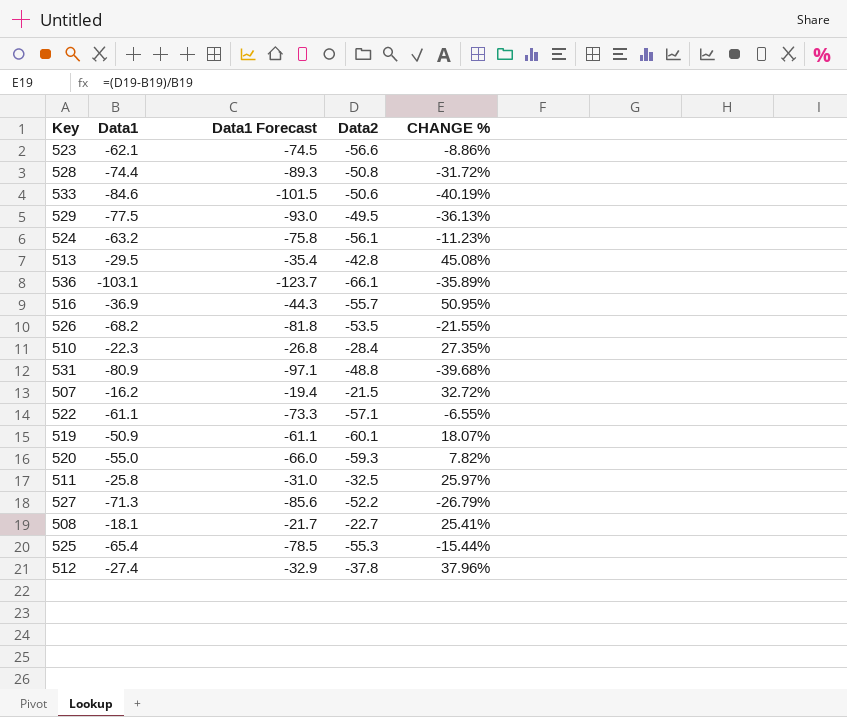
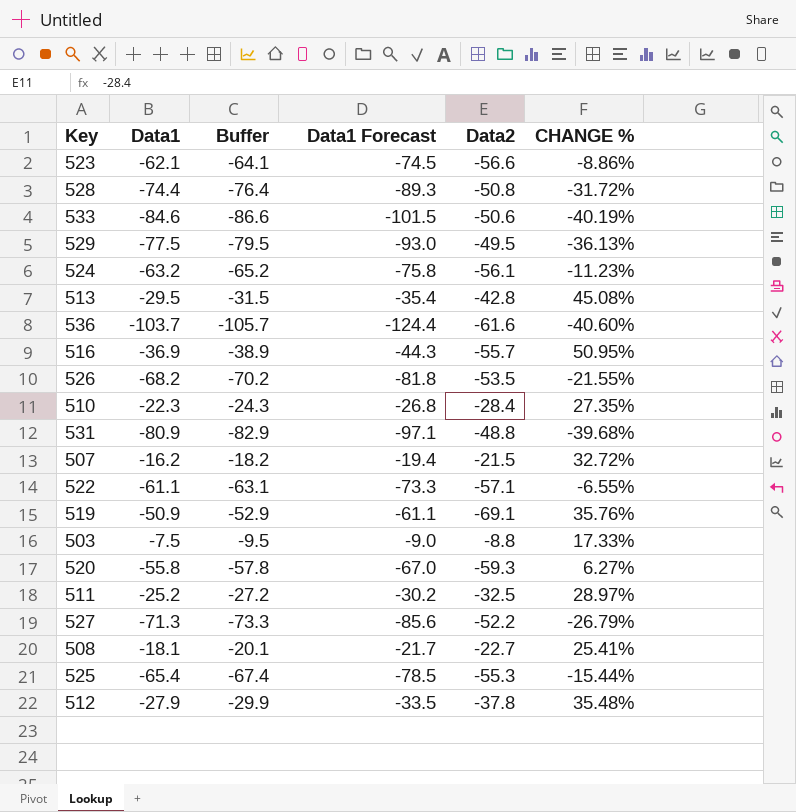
column Buffer | formula: none -> [Data1] - 2
536 | Data1: -103.1 -> -103.7
536 | Data1 Forecast: -123.7 -> -124.4
536 | Data2: -66.1 -> -61.6
536 | CHANGE %: -35.89% -> -40.60%
519 | Data2: -60.1 -> -69.1
519 | CHANGE %: 18.07% -> 35.76%
row 503: none -> -7.5 | -9.5 | -9.0 | -8.8 | 17.33%
520 | Data1: -55.0 -> -55.8
520 | Data1 Forecast: -66.0 -> -67.0
520 | CHANGE %: 7.82% -> 6.27%
511 | Data1: -25.8 -> -25.2
511 | Data1 Forecast: -31.0 -> -30.2
511 | CHANGE %: 25.97% -> 28.97%
512 | Data1: -27.4 -> -27.9
512 | Data1 Forecast: -32.9 -> -33.5
512 | CHANGE %: 37.96% -> 35.48%

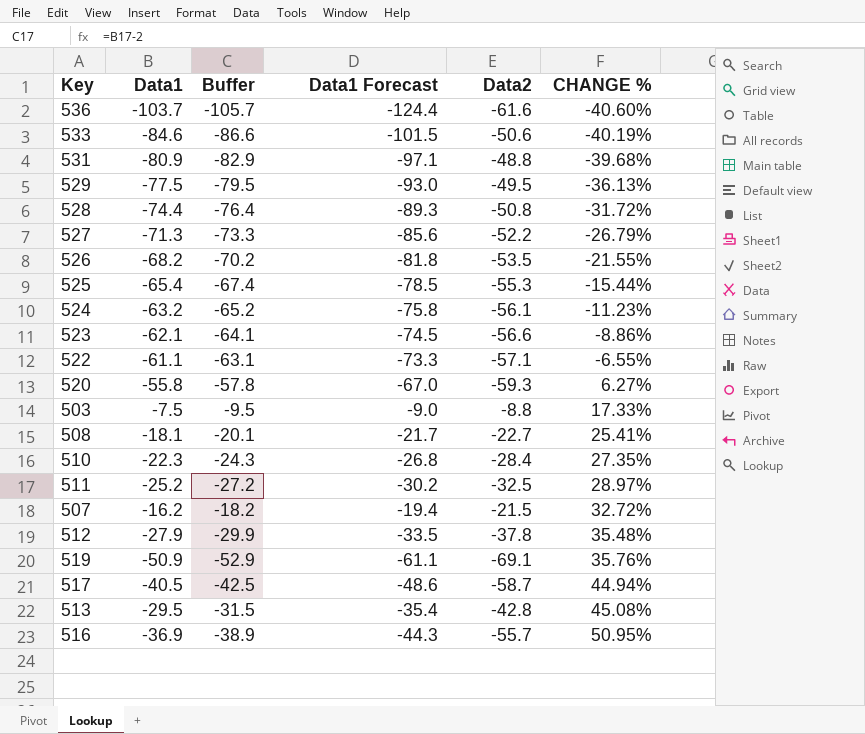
row order: none -> CHANGE % ascending
row 517: none -> -40.5 | -42.5 | -48.6 | -58.7 | 44.94%

